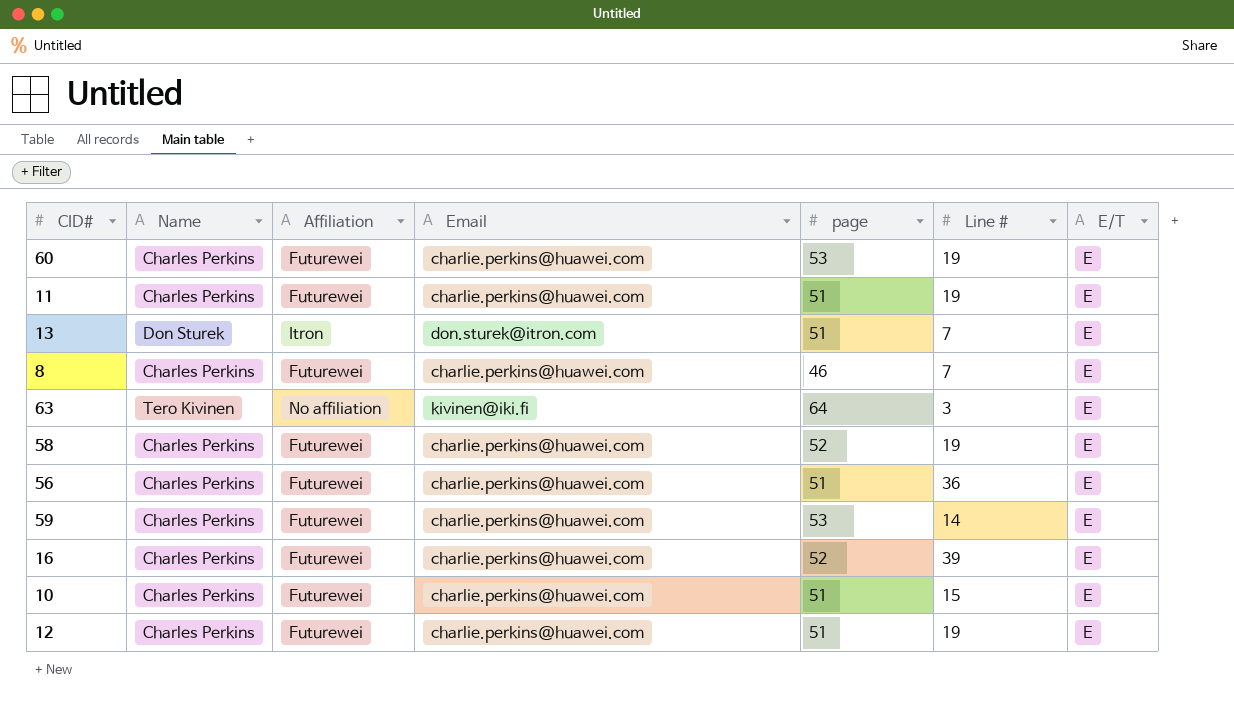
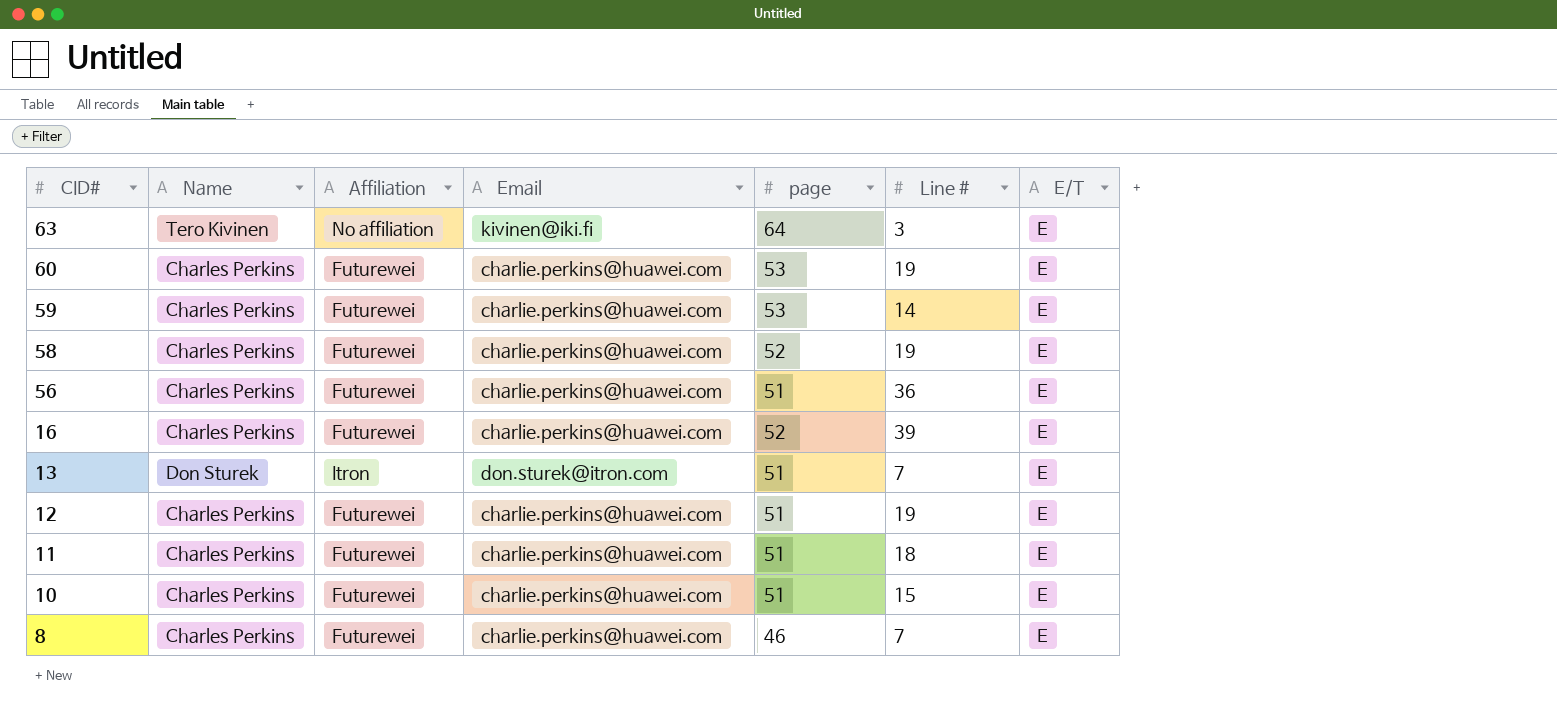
row order: none -> CID# descending
11 | Line #: 19 -> 18

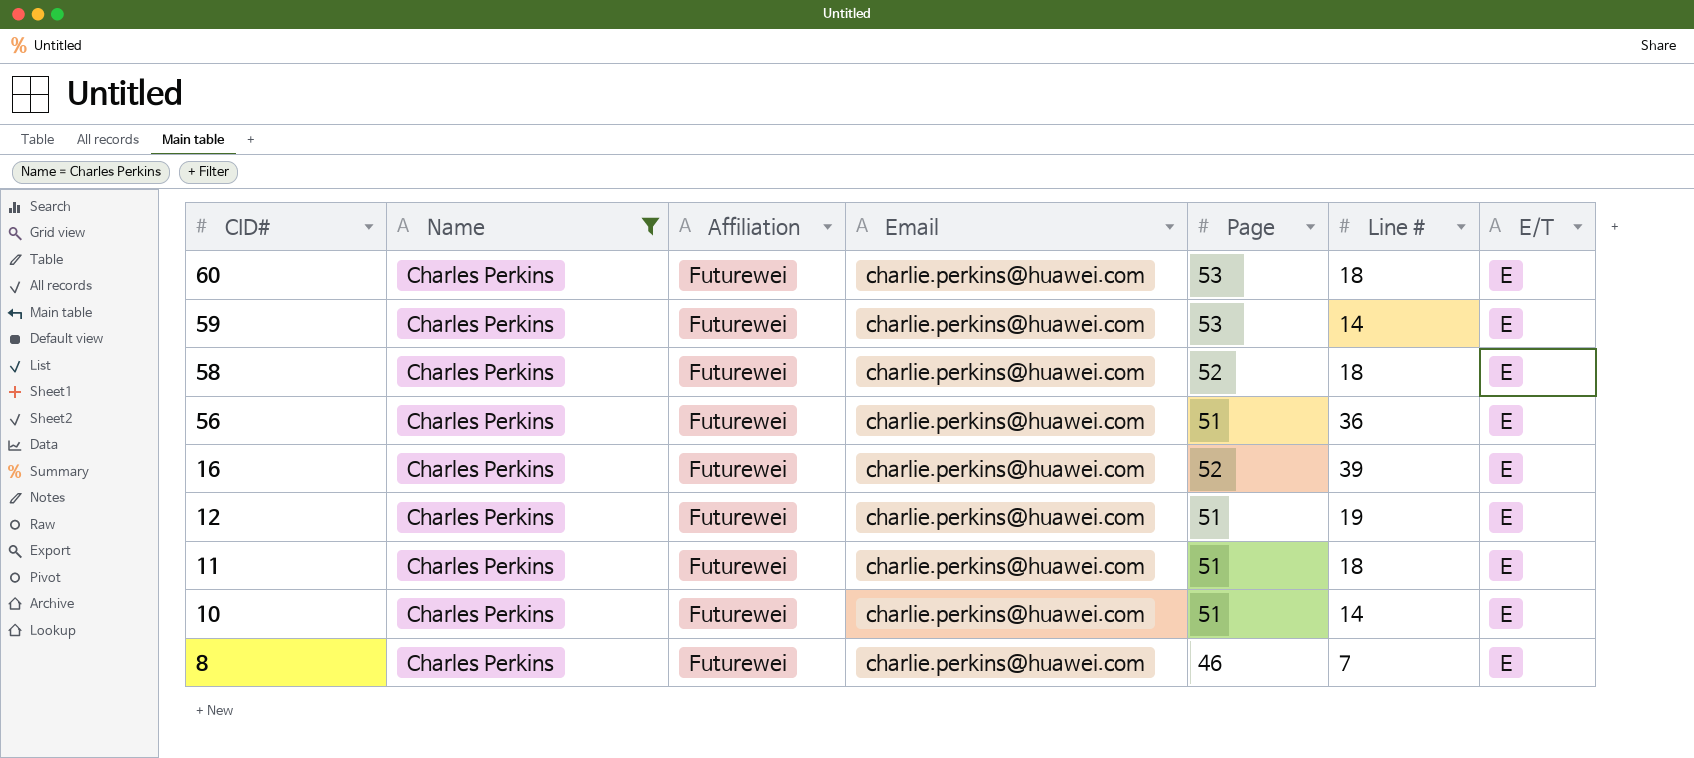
filter: none -> Name = Charles Perkins
column name: page -> Page
60 | Line #: 19 -> 18
58 | Line #: 19 -> 18
10 | Line #: 15 -> 14

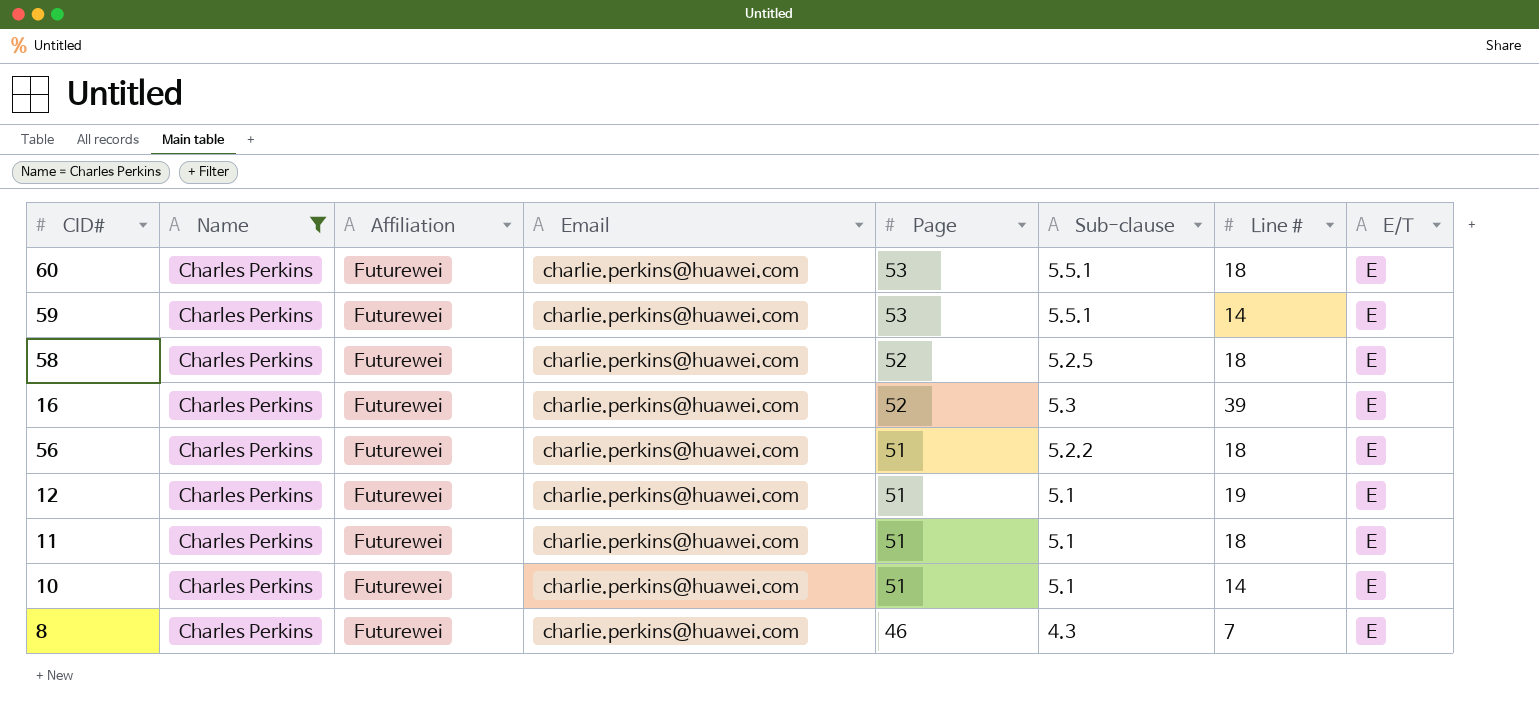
row order: CID# descending -> Page descending
column Sub-clause | position: none -> 6
56 | Line #: 36 -> 18

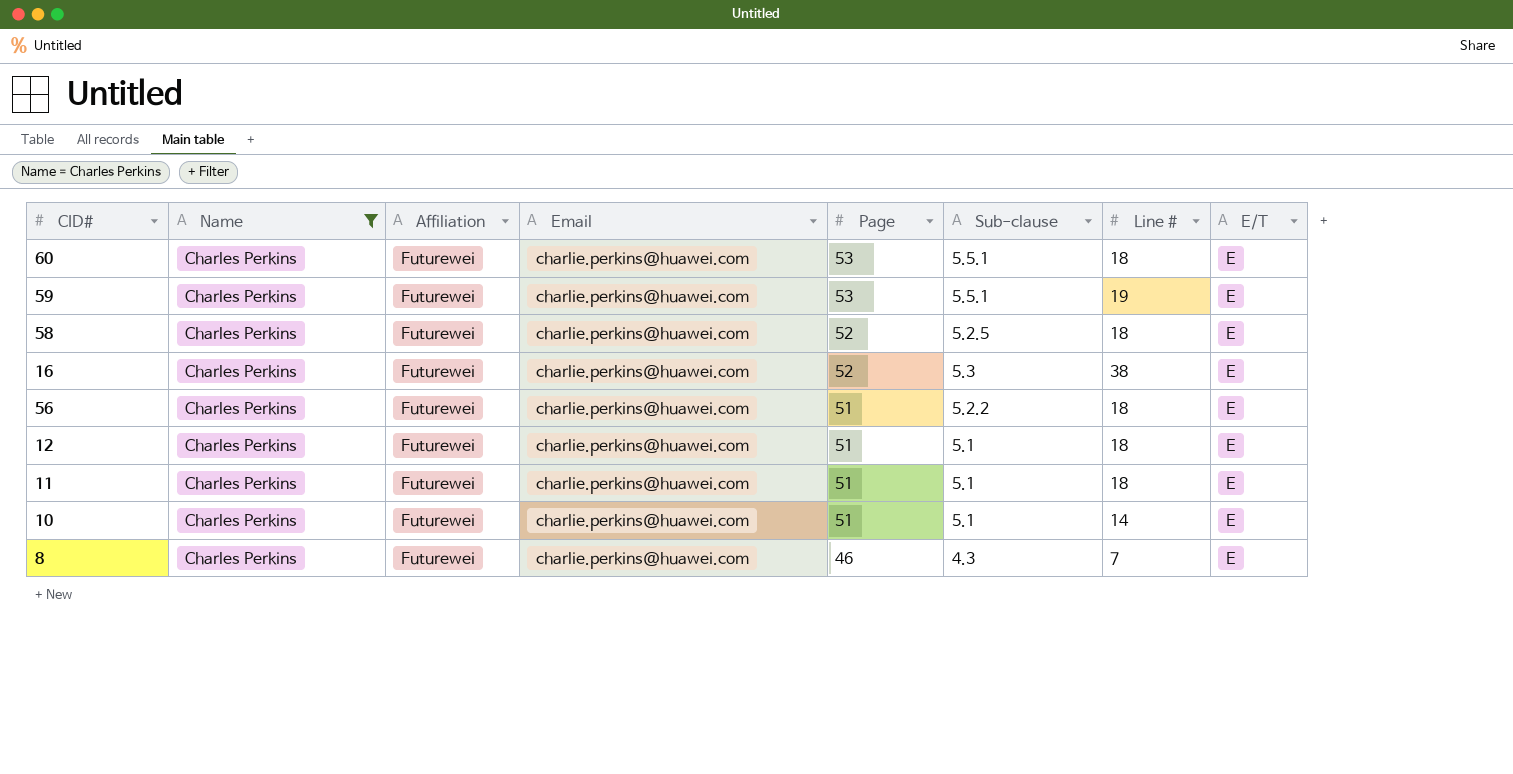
59 | Line #: 14 -> 19
16 | Line #: 39 -> 38
12 | Line #: 19 -> 18

